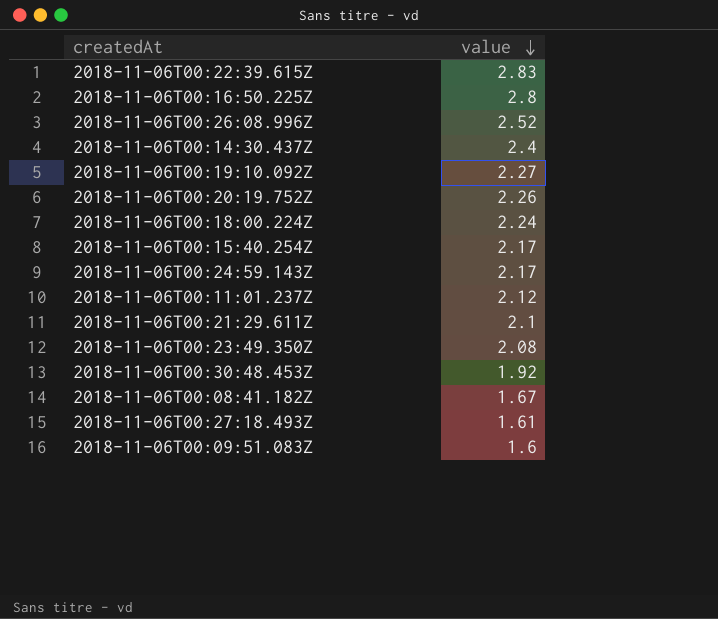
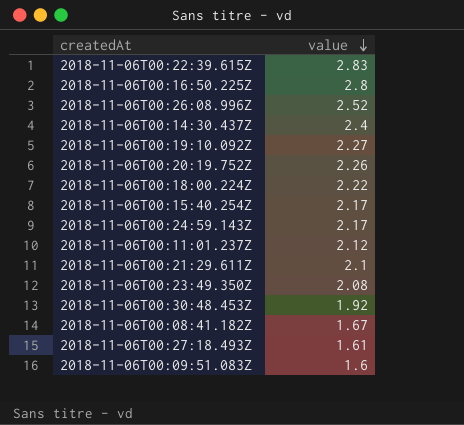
2018-11-06T00:18:00.224Z | value: 2.24 -> 2.22

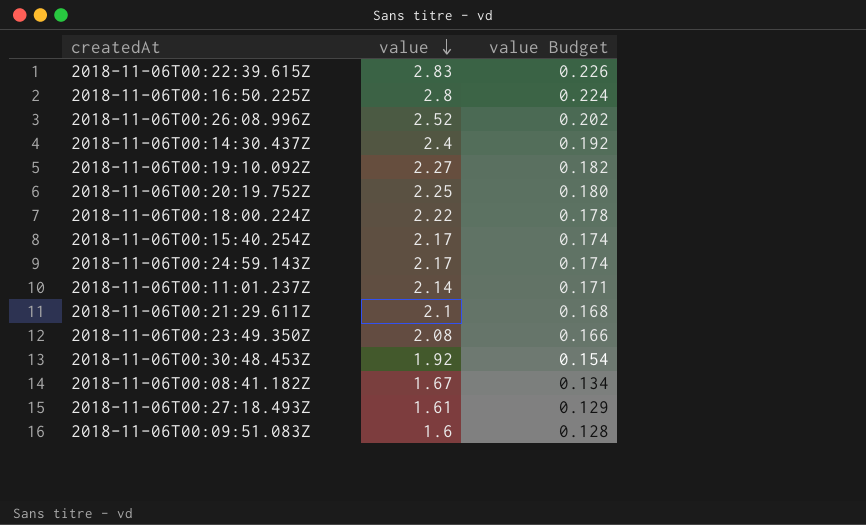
column value Budget | formula: none -> [value] * 0.08
2018-11-06T00:20:19.752Z | value: 2.26 -> 2.25
2018-11-06T00:11:01.237Z | value: 2.12 -> 2.14

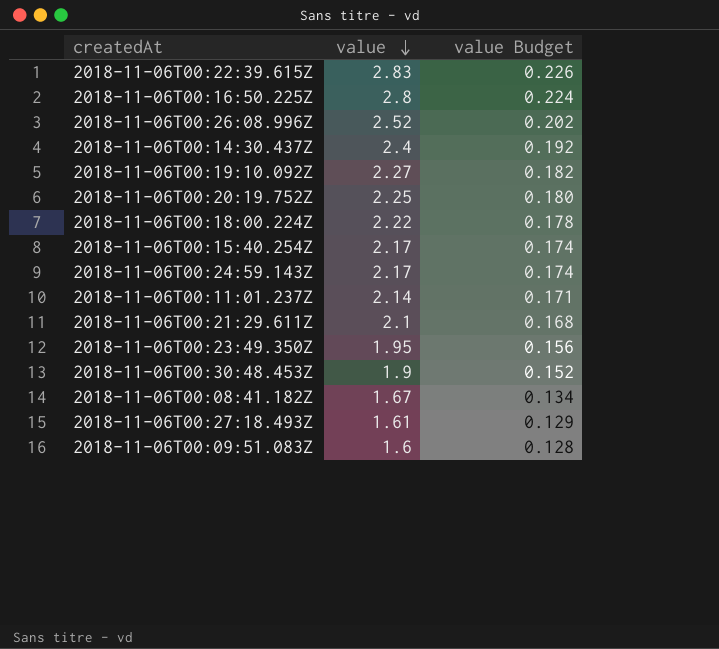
2018-11-06T00:23:49.350Z | value: 2.08 -> 1.95
2018-11-06T00:23:49.350Z | value Budget: 0.166 -> 0.156
2018-11-06T00:30:48.453Z | value: 1.92 -> 1.9
2018-11-06T00:30:48.453Z | value Budget: 0.154 -> 0.152

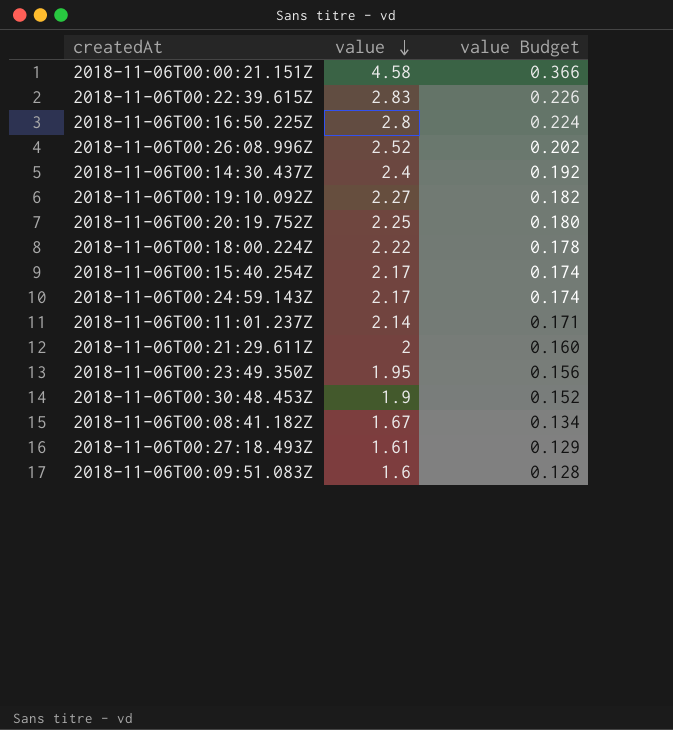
row 2018-11-06T00:00:21.151Z: none -> 4.58 | 0.366
2018-11-06T00:21:29.611Z | value: 2.1 -> 2
2018-11-06T00:21:29.611Z | value Budget: 0.168 -> 0.160

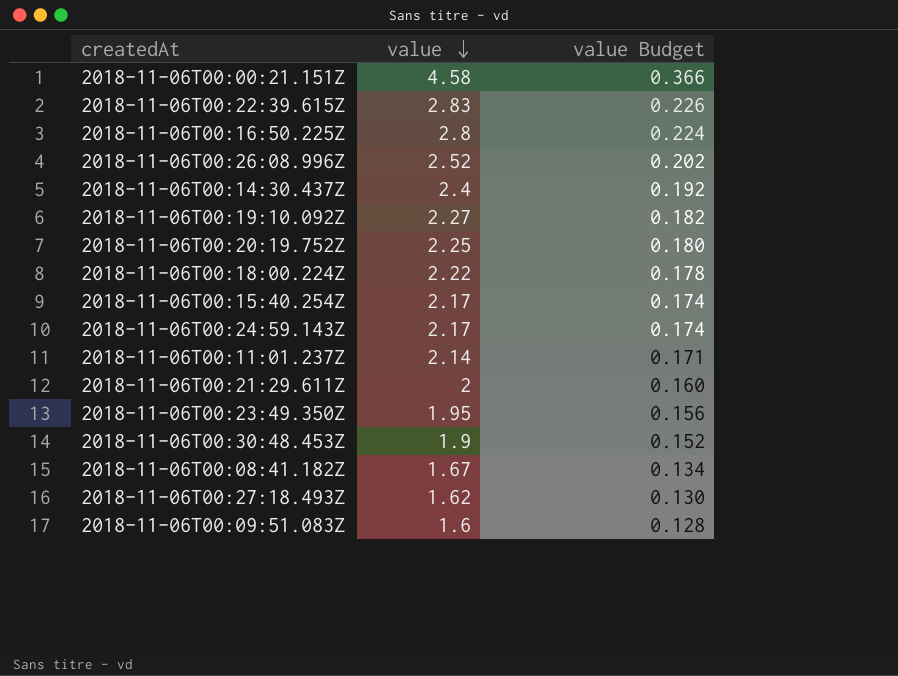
2018-11-06T00:27:18.493Z | value: 1.61 -> 1.62
2018-11-06T00:27:18.493Z | value Budget: 0.129 -> 0.130

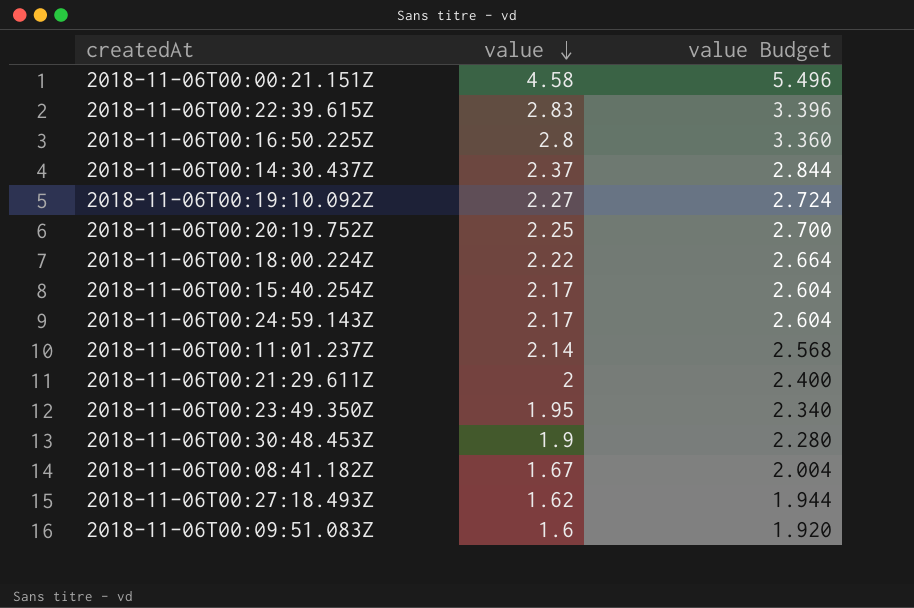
column value Budget | formula: [value] * 0.08 -> [value] * 1.2
row 2018-11-06T00:26:08.996Z: 2.52 | 0.202 -> none
2018-11-06T00:14:30.437Z | value: 2.4 -> 2.37

